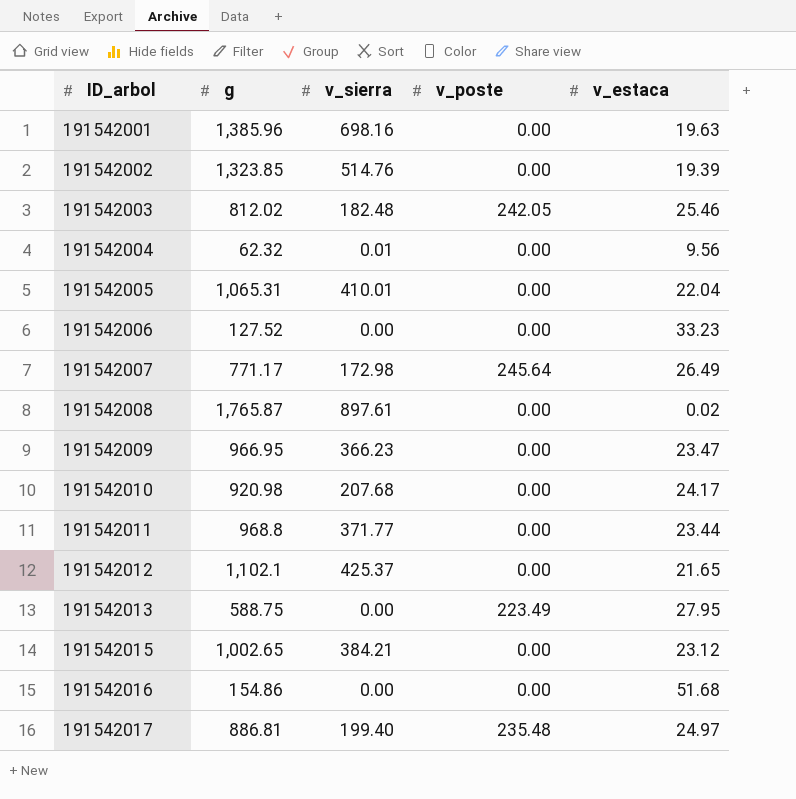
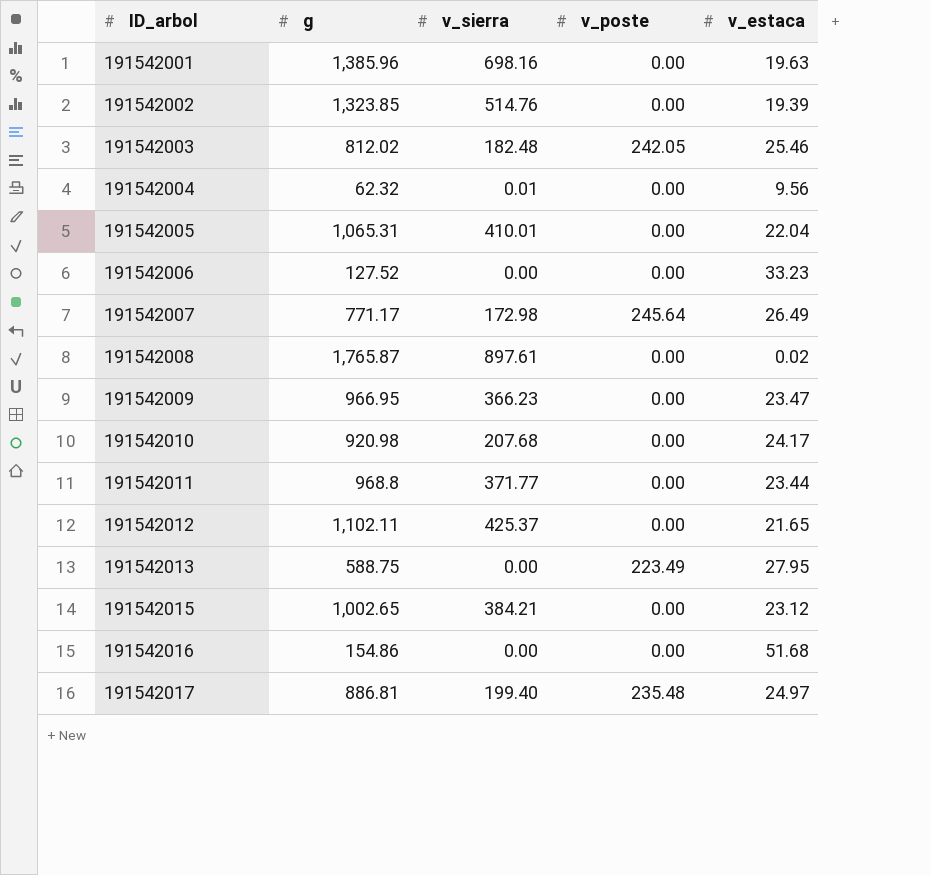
191542012 | g: 1,102.1 -> 1,102.11

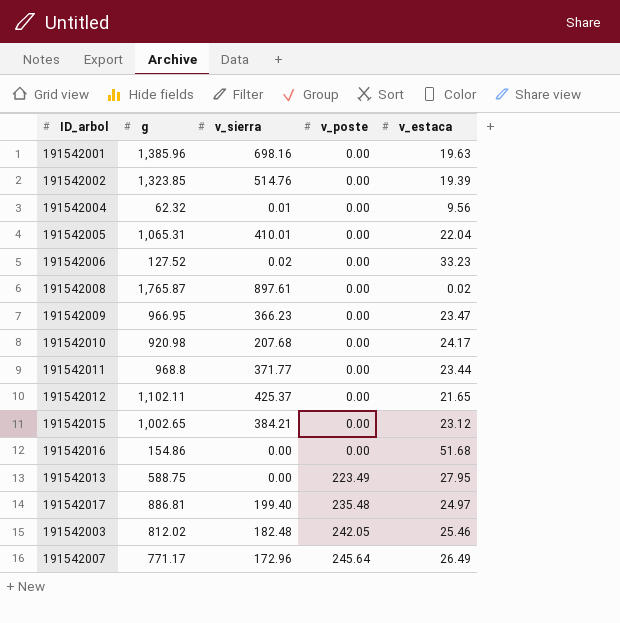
row order: ID_arbol ascending -> v_poste ascending
191542006 | v_sierra: 0.00 -> 0.02
191542007 | v_sierra: 172.98 -> 172.96

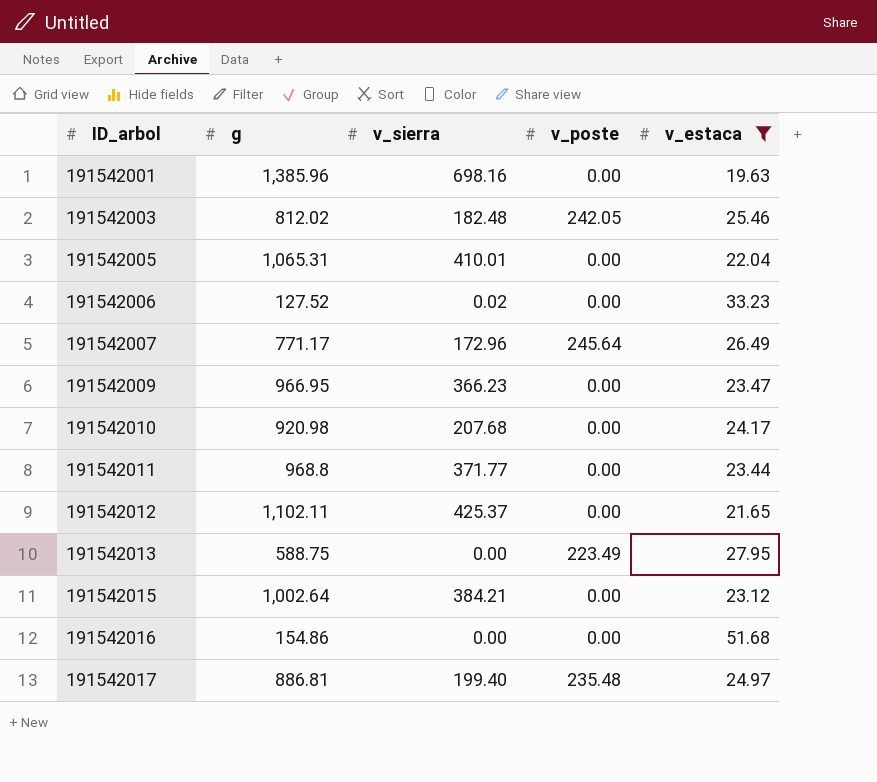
filter: none -> v_estaca >= 19.63
row order: v_poste ascending -> ID_arbol ascending
191542015 | g: 1,002.65 -> 1,002.64

